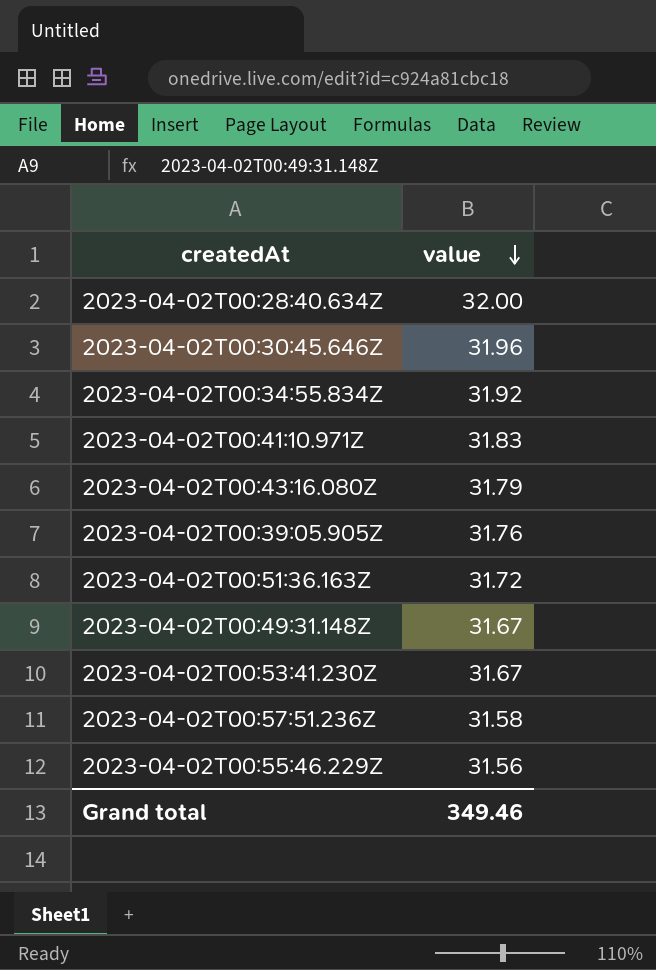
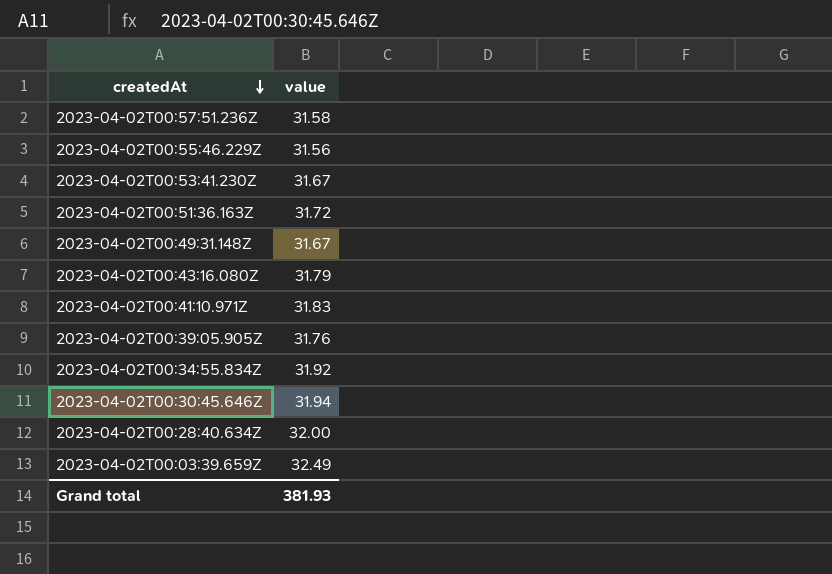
row order: value descending -> createdAt descending
2023-04-02T00:30:45.646Z | value: 31.96 -> 31.94
row 2023-04-02T00:03:39.659Z: none -> 32.49
Grand total | value: 349.46 -> 381.93

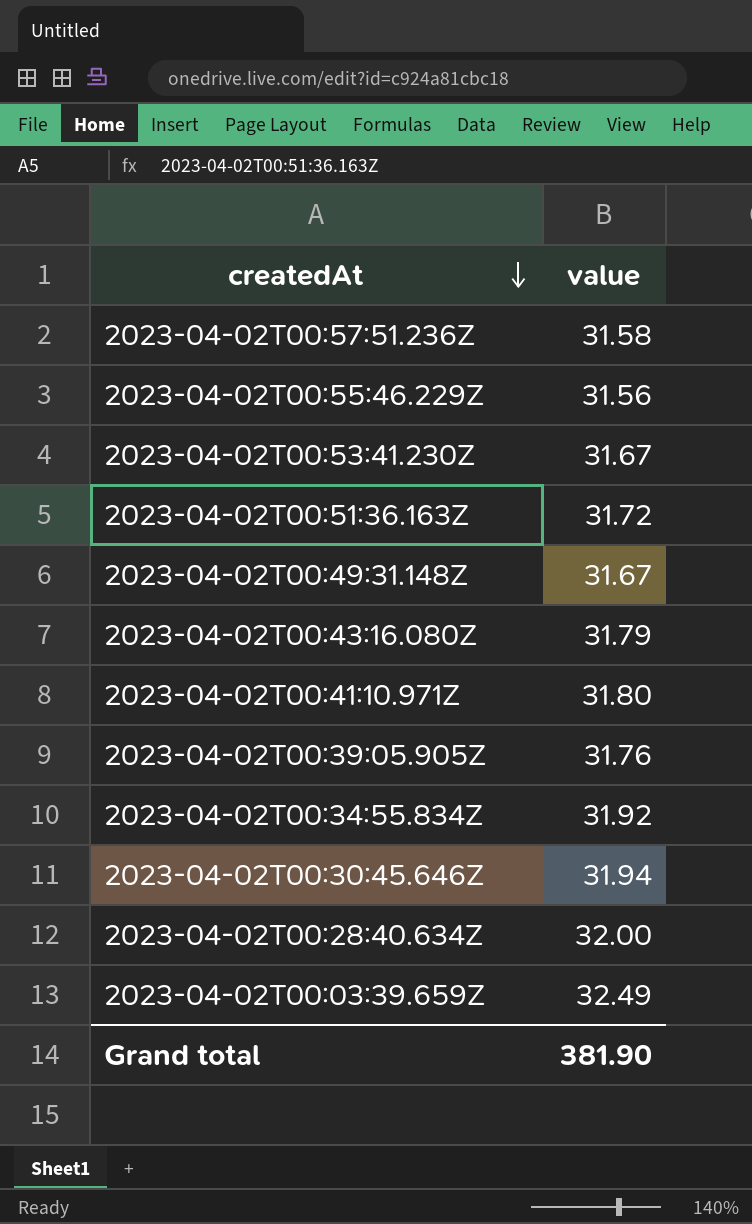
2023-04-02T00:41:10.971Z | value: 31.83 -> 31.80
Grand total | value: 381.93 -> 381.90

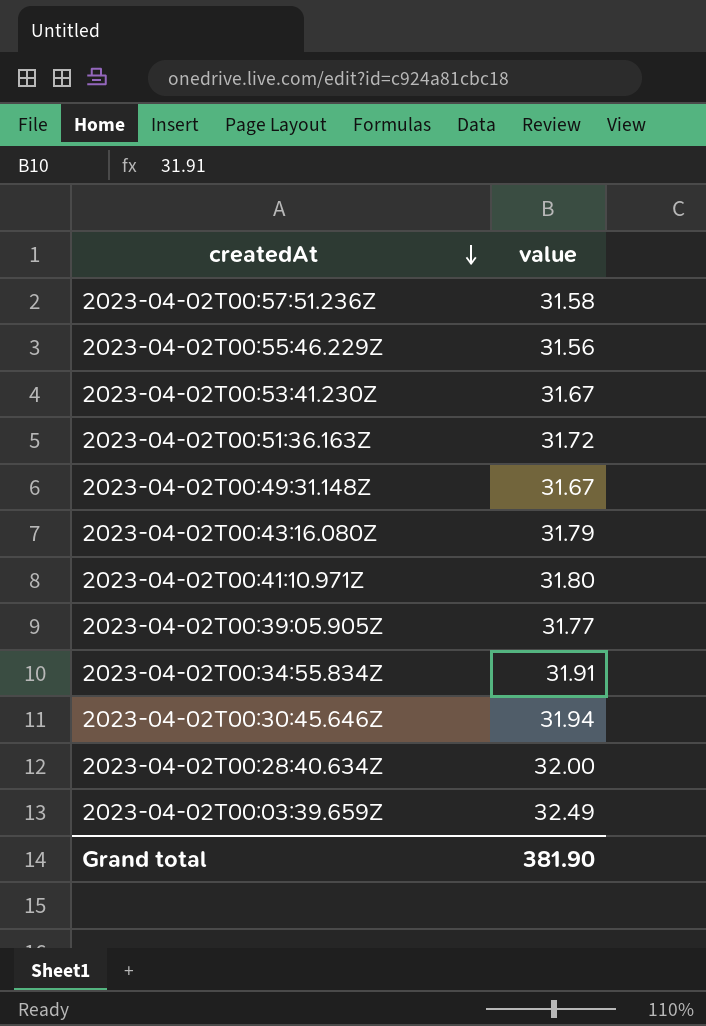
2023-04-02T00:39:05.905Z | value: 31.76 -> 31.77
2023-04-02T00:34:55.834Z | value: 31.92 -> 31.91

